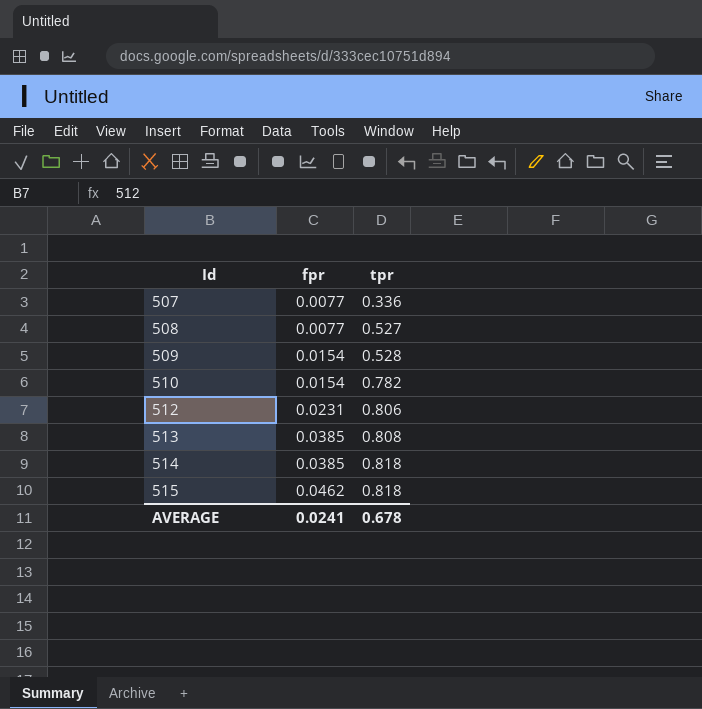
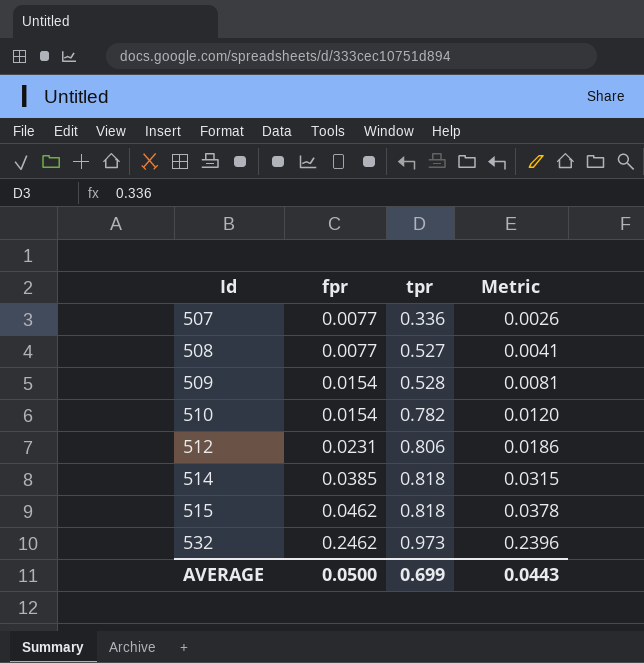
column Metric | formula: none -> [fpr] * [tpr]
row 513: 0.0385 | 0.808 -> none
row 532: none -> 0.2462 | 0.973 | 0.2396
AVERAGE | fpr: 0.0241 -> 0.0500
AVERAGE | tpr: 0.678 -> 0.699

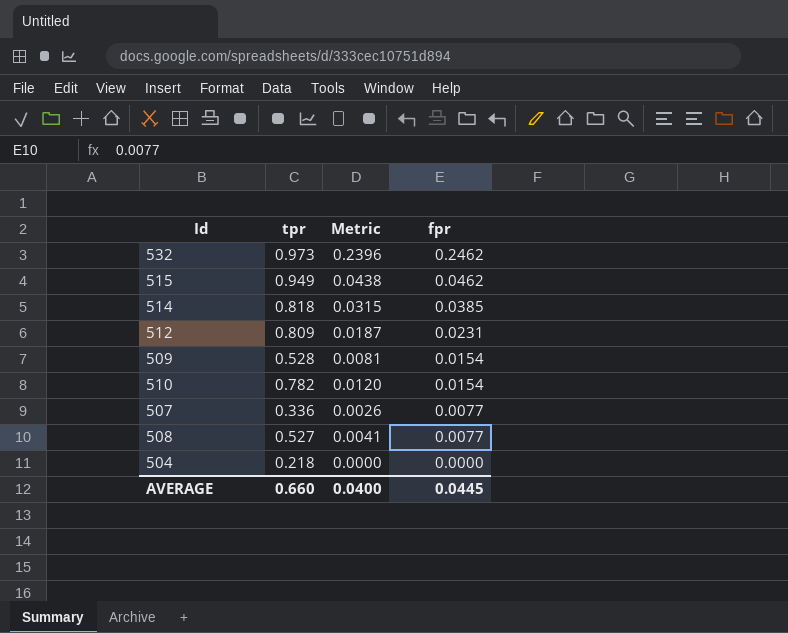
row order: Id ascending -> fpr descending
column fpr | position: 2 -> 4
515 | tpr: 0.818 -> 0.949
515 | Metric: 0.0378 -> 0.0438
512 | tpr: 0.806 -> 0.809
512 | Metric: 0.0186 -> 0.0187
row 504: none -> 0.218 | 0.0000 | 0.0000
AVERAGE | tpr: 0.699 -> 0.660
AVERAGE | Metric: 0.0443 -> 0.0400
AVERAGE | fpr: 0.0500 -> 0.0445

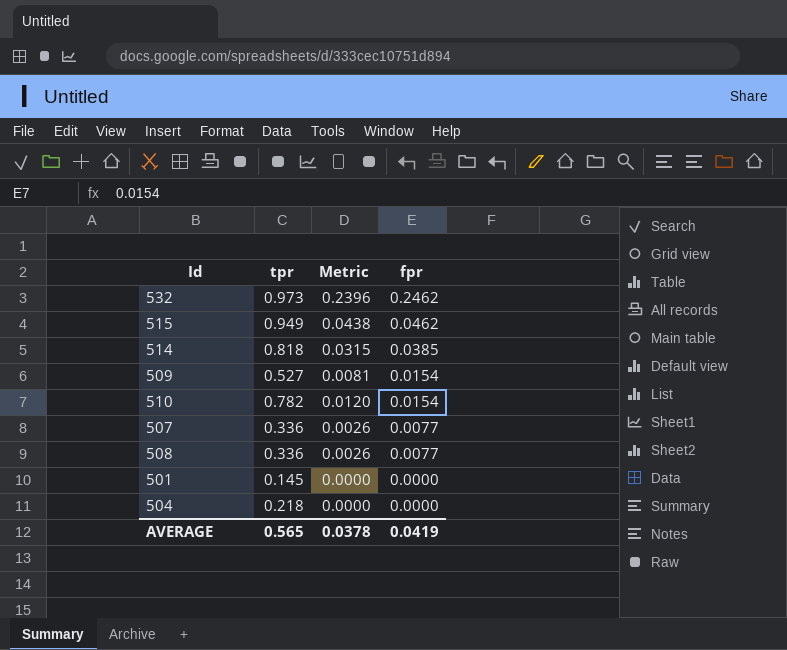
row 512: 0.809 | 0.0187 | 0.0231 -> none
509 | tpr: 0.528 -> 0.527
508 | tpr: 0.527 -> 0.336
508 | Metric: 0.0041 -> 0.0026
row 501: none -> 0.145 | 0.0000 | 0.0000
AVERAGE | tpr: 0.660 -> 0.565
AVERAGE | Metric: 0.0400 -> 0.0378
AVERAGE | fpr: 0.0445 -> 0.0419

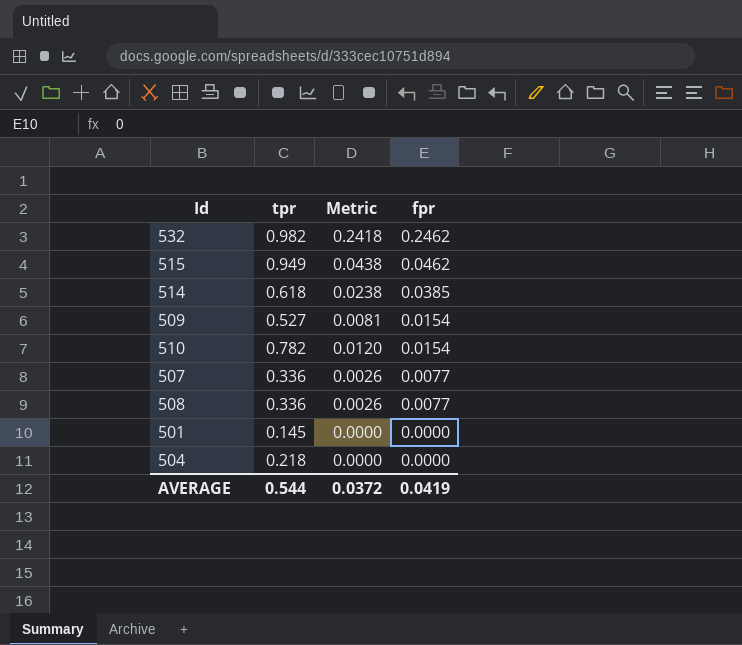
532 | tpr: 0.973 -> 0.982
532 | Metric: 0.2396 -> 0.2418
514 | tpr: 0.818 -> 0.618
514 | Metric: 0.0315 -> 0.0238
AVERAGE | tpr: 0.565 -> 0.544
AVERAGE | Metric: 0.0378 -> 0.0372

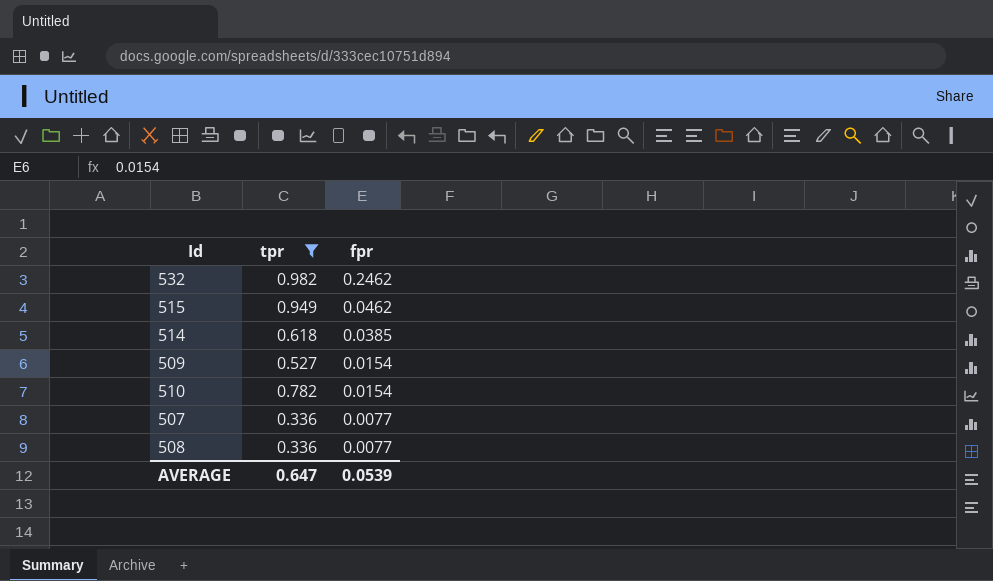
filter: none -> tpr >= 0.336
column Metric | formula: [tpr] * [fpr] -> none
AVERAGE | tpr: 0.544 -> 0.647
AVERAGE | fpr: 0.0419 -> 0.0539

